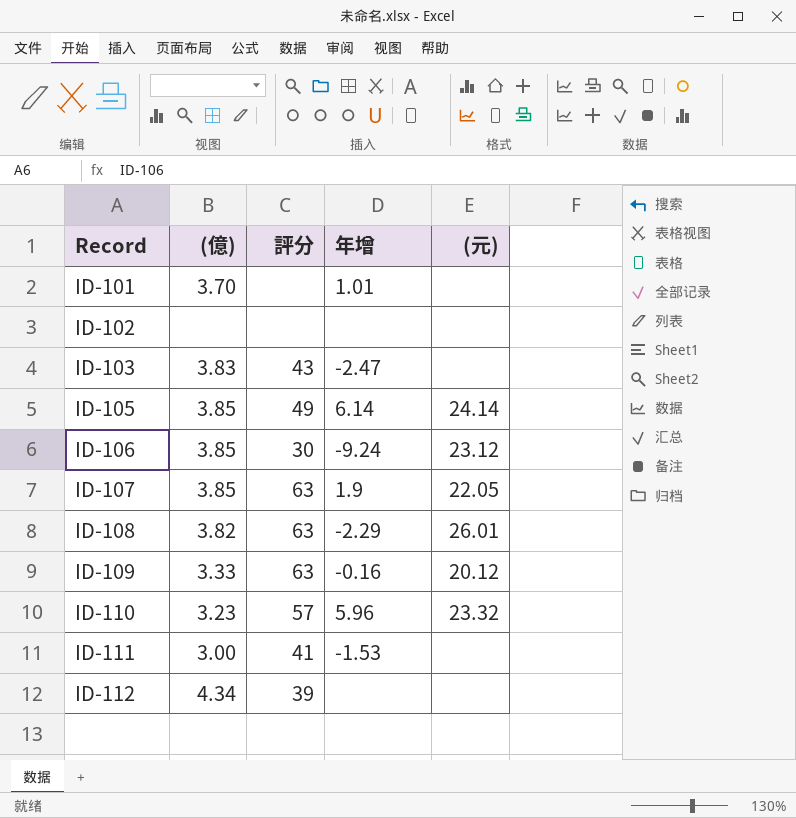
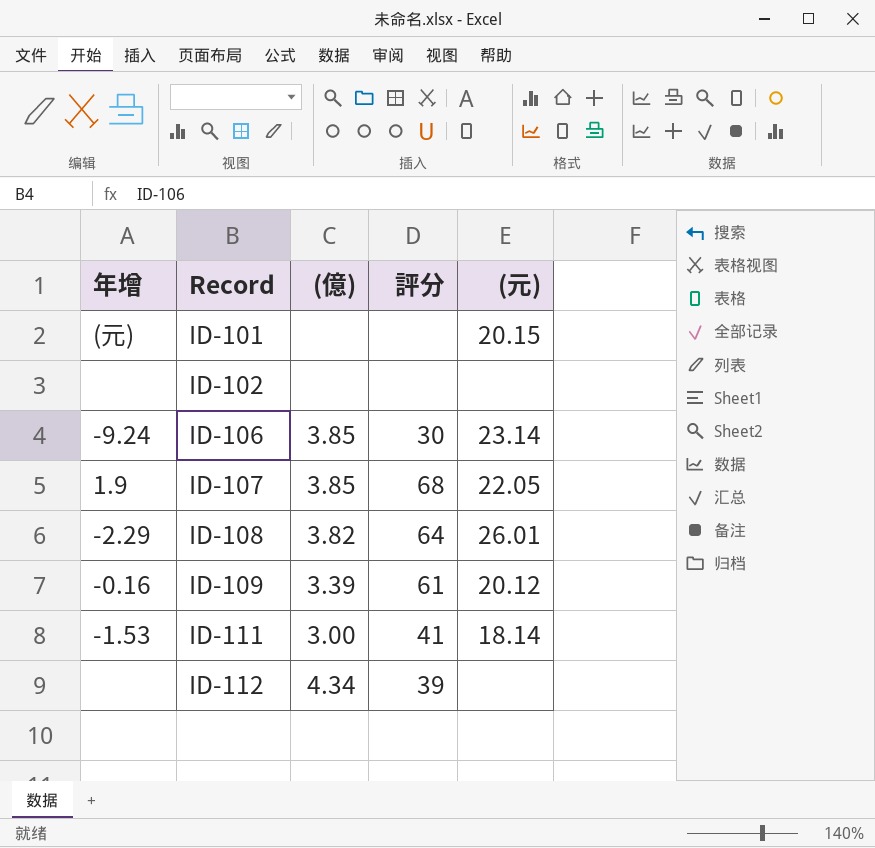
column 年增 | position: 4 -> 1
row ID-103: 3.83 | 43 | -2.47 | none -> none
row ID-105: 3.85 | 49 | 6.14 | 24.14 -> none
row ID-110: 3.23 | 57 | 5.96 | 23.32 -> none
ID-101 | 年增: 1.01 -> (元)
ID-101 | (億): 3.70 -> none
ID-101 | (元): none -> 20.15
ID-106 | (元): 23.12 -> 23.14
ID-107 | 評分: 63 -> 68
ID-108 | 評分: 63 -> 64
ID-109 | (億): 3.33 -> 3.39
ID-109 | 評分: 63 -> 61
ID-111 | (元): none -> 18.14

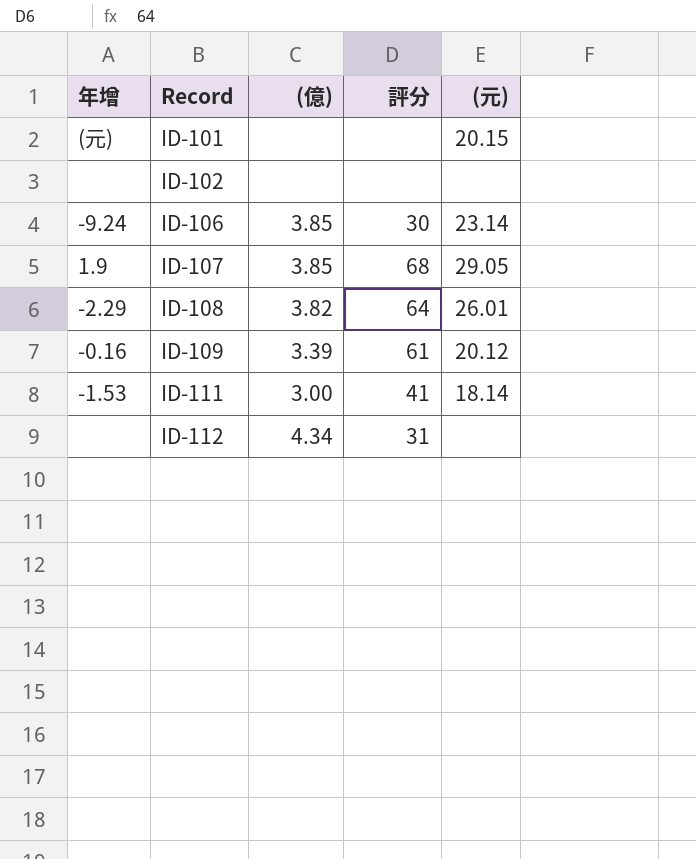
ID-107 | (元): 22.05 -> 29.05
ID-112 | 評分: 39 -> 31

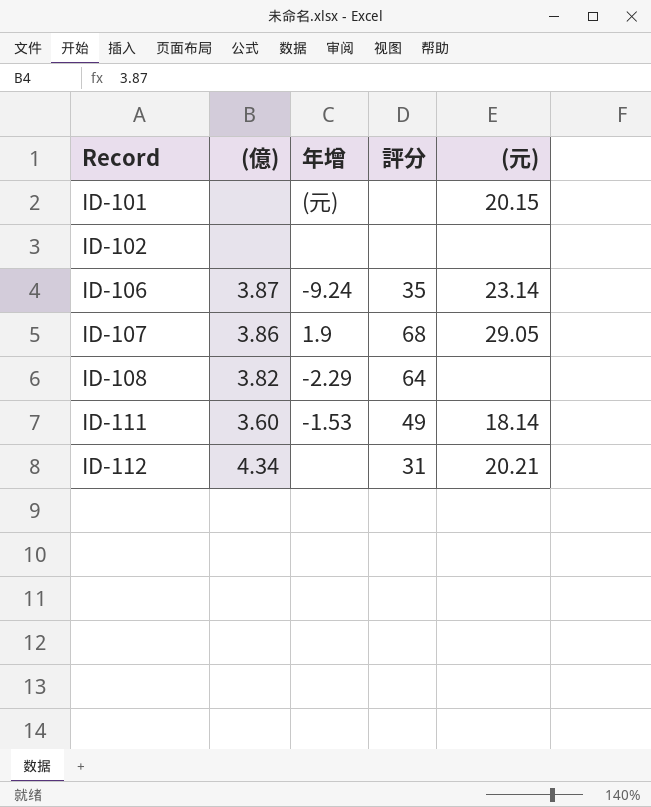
column 年增 | position: 1 -> 3
row ID-109: -0.16 | 3.39 | 61 | 20.12 -> none
ID-106 | (億): 3.85 -> 3.87
ID-106 | 評分: 30 -> 35
ID-107 | (億): 3.85 -> 3.86
ID-108 | (元): 26.01 -> none
ID-111 | (億): 3.00 -> 3.60
ID-111 | 評分: 41 -> 49
ID-112 | (元): none -> 20.21

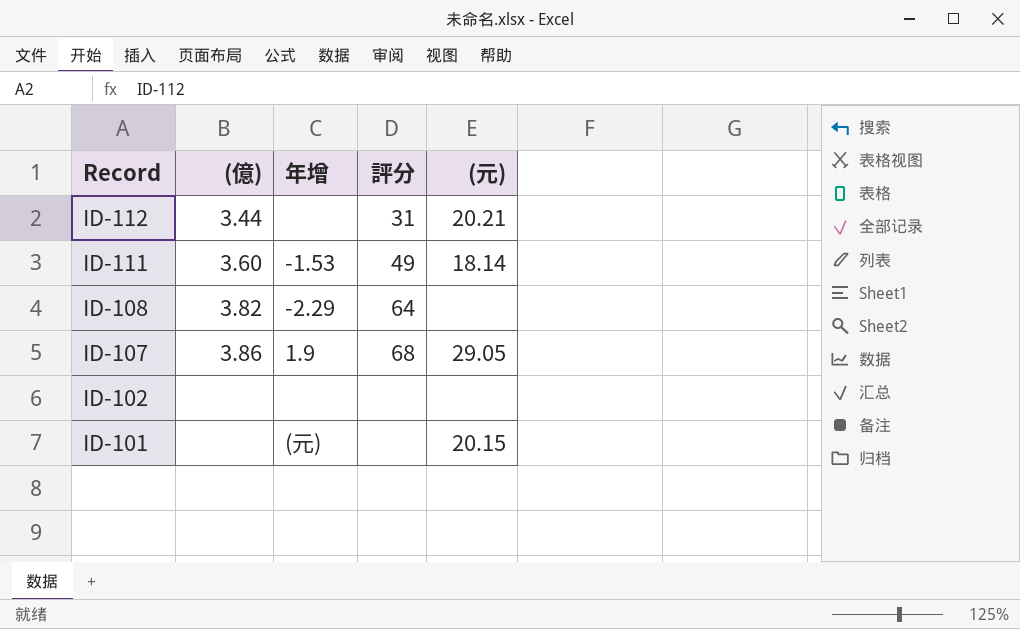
row order: Record ascending -> Record descending
row ID-106: 3.87 | -9.24 | 35 | 23.14 -> none
ID-112 | (億): 4.34 -> 3.44

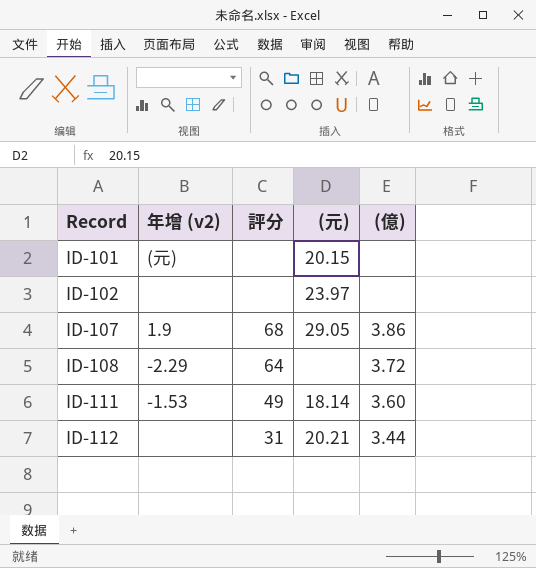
row order: Record descending -> Record ascending
column name: 年增 -> 年增 (v2)
column (億) | position: 2 -> 5
ID-102 | (元): none -> 23.97
ID-108 | (億): 3.82 -> 3.72

